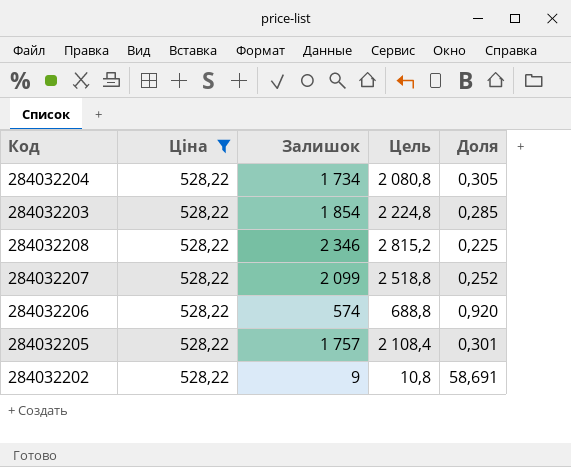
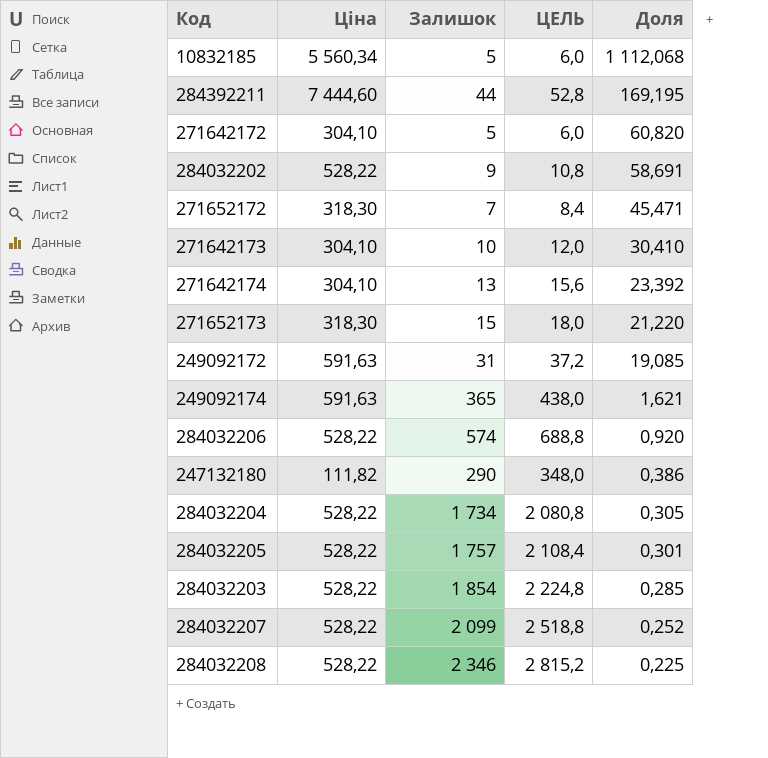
filter: Ціна = 528,22 -> none
row order: none -> Доля descending
column name: Цель -> ЦЕЛЬ

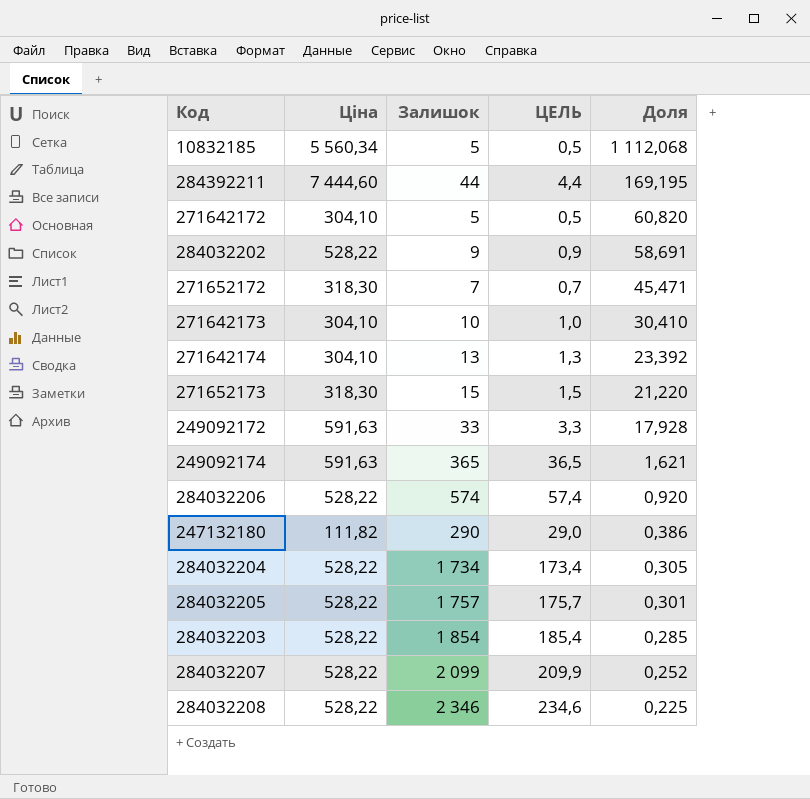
column ЦЕЛЬ | formula: [Залишок] * 1,2 -> [Залишок] * 0,1
249092172 | Залишок: 31 -> 33
249092172 | Доля: 19,085 -> 17,928

